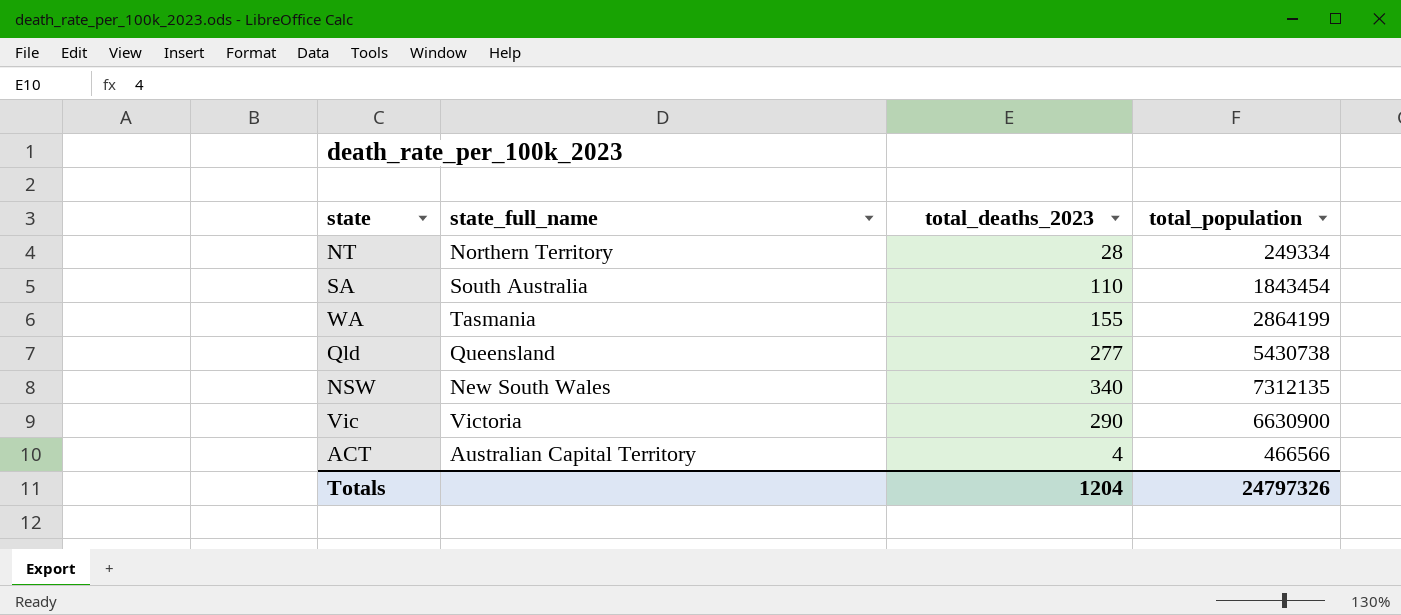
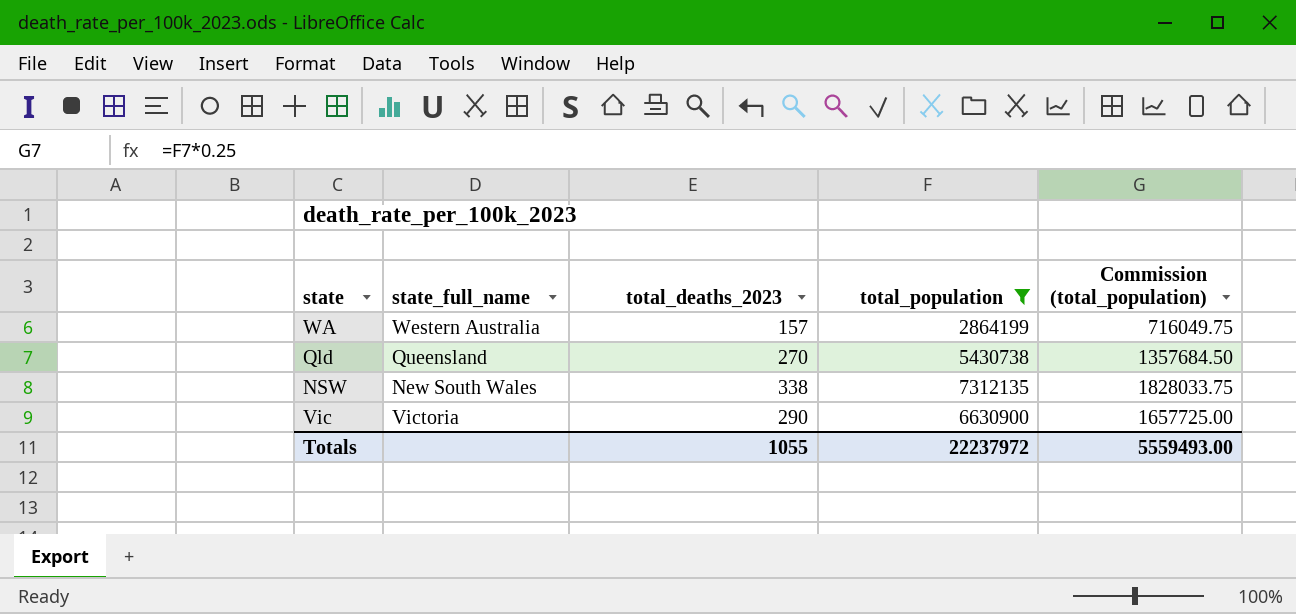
filter: none -> total_population >= 2864199
column Commission (total_population) | formula: none -> [total_population] * 0.25
WA | state_full_name: Tasmania -> Western Australia
WA | total_deaths_2023: 155 -> 157
Qld | total_deaths_2023: 277 -> 270
NSW | total_deaths_2023: 340 -> 338
Totals | total_deaths_2023: 1204 -> 1055
Totals | total_population: 24797326 -> 22237972

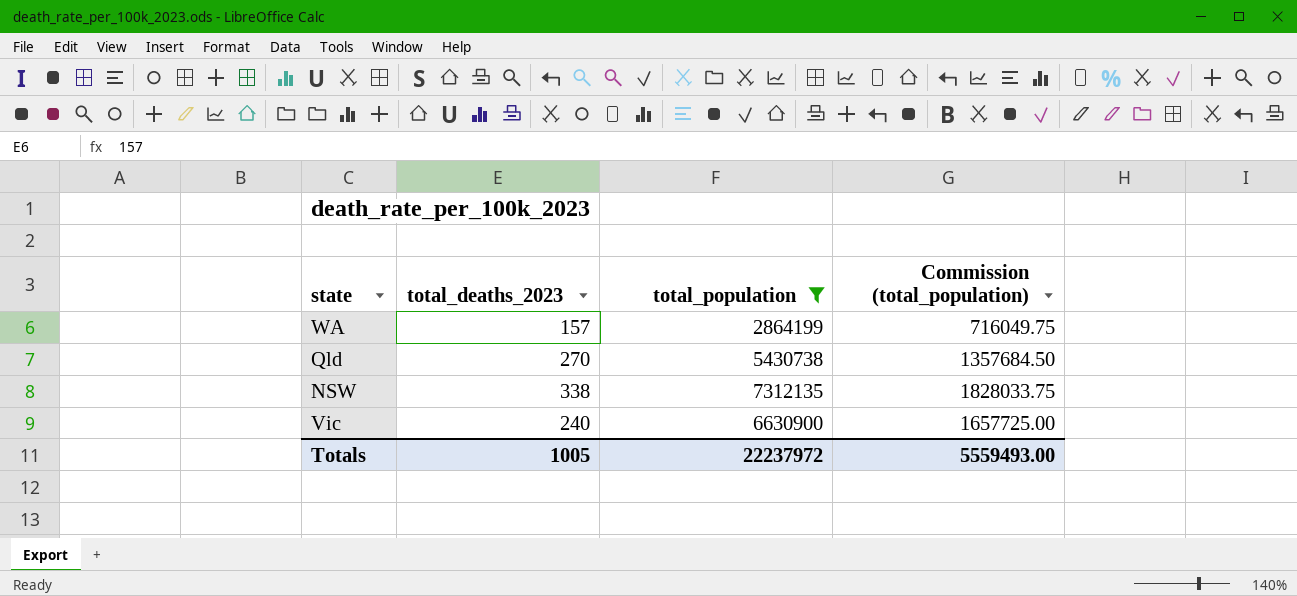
column state_full_name | position: 2 -> none
Vic | total_deaths_2023: 290 -> 240
Totals | total_deaths_2023: 1055 -> 1005

